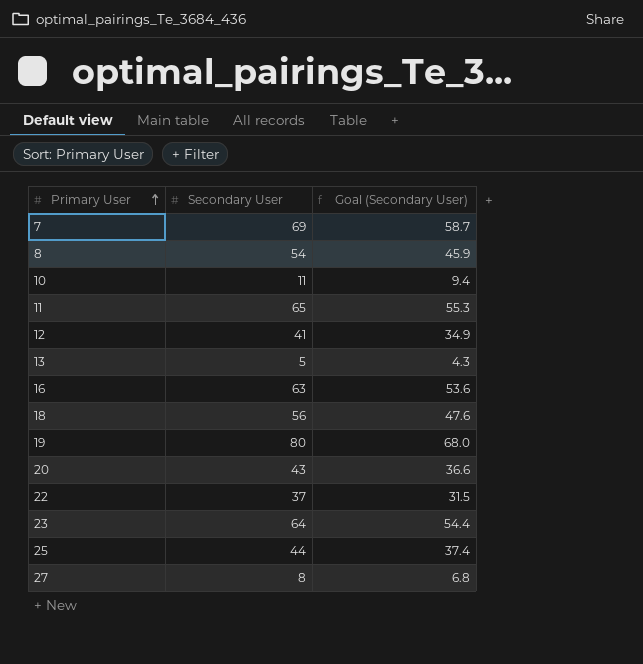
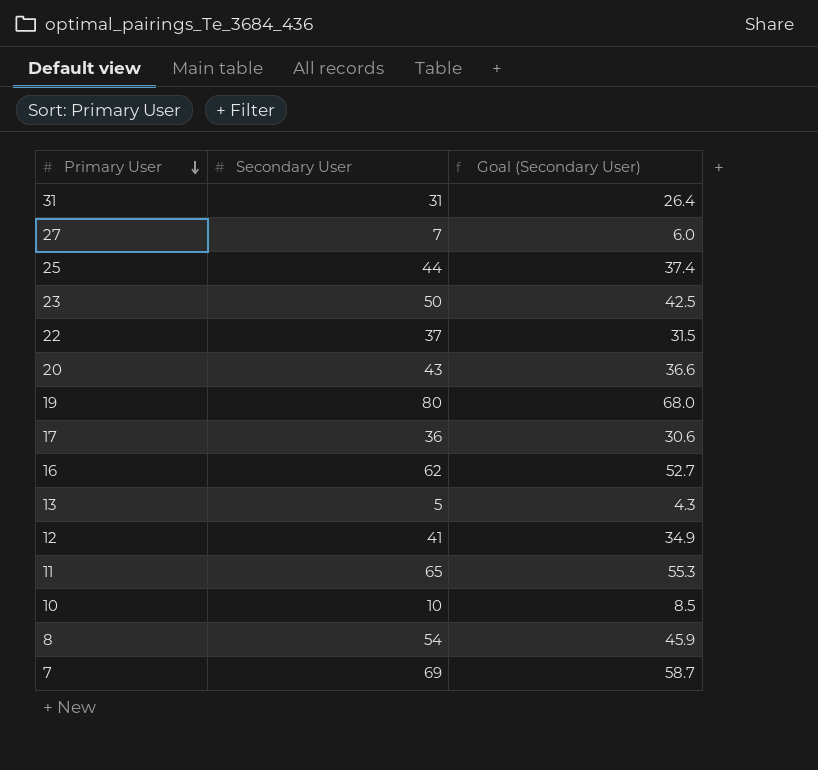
row order: Primary User ascending -> Primary User descending
row 18: 56 | 47.6 -> none
row 31: none -> 31 | 26.4
27 | Secondary User: 8 -> 7
27 | Goal (Secondary User): 6.8 -> 6.0
23 | Secondary User: 64 -> 50
23 | Goal (Secondary User): 54.4 -> 42.5
row 17: none -> 36 | 30.6
16 | Secondary User: 63 -> 62
16 | Goal (Secondary User): 53.6 -> 52.7
10 | Secondary User: 11 -> 10
10 | Goal (Secondary User): 9.4 -> 8.5

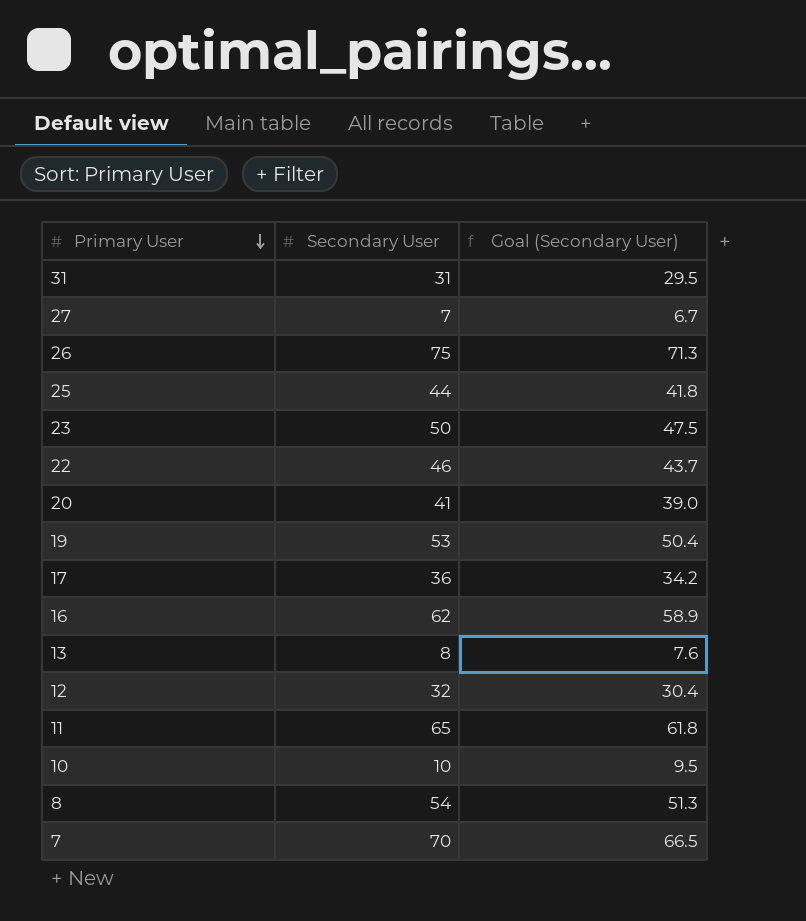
column Goal (Secondary User) | formula: [Secondary User] * 0.85 -> [Secondary User] * 0.95
row 26: none -> 75 | 71.3
22 | Secondary User: 37 -> 46
20 | Secondary User: 43 -> 41
19 | Secondary User: 80 -> 53
13 | Secondary User: 5 -> 8
12 | Secondary User: 41 -> 32
7 | Secondary User: 69 -> 70

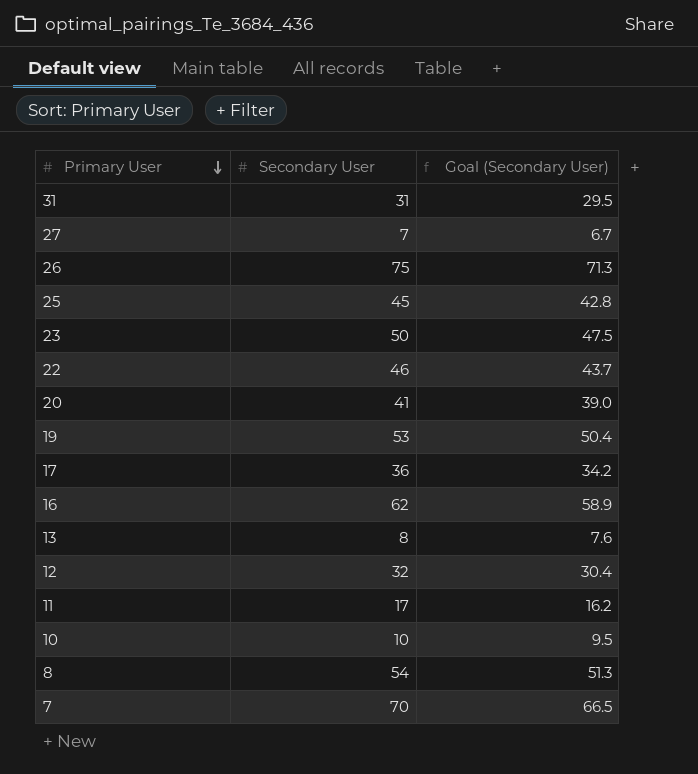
25 | Secondary User: 44 -> 45
25 | Goal (Secondary User): 41.8 -> 42.8
11 | Secondary User: 65 -> 17
11 | Goal (Secondary User): 61.8 -> 16.2

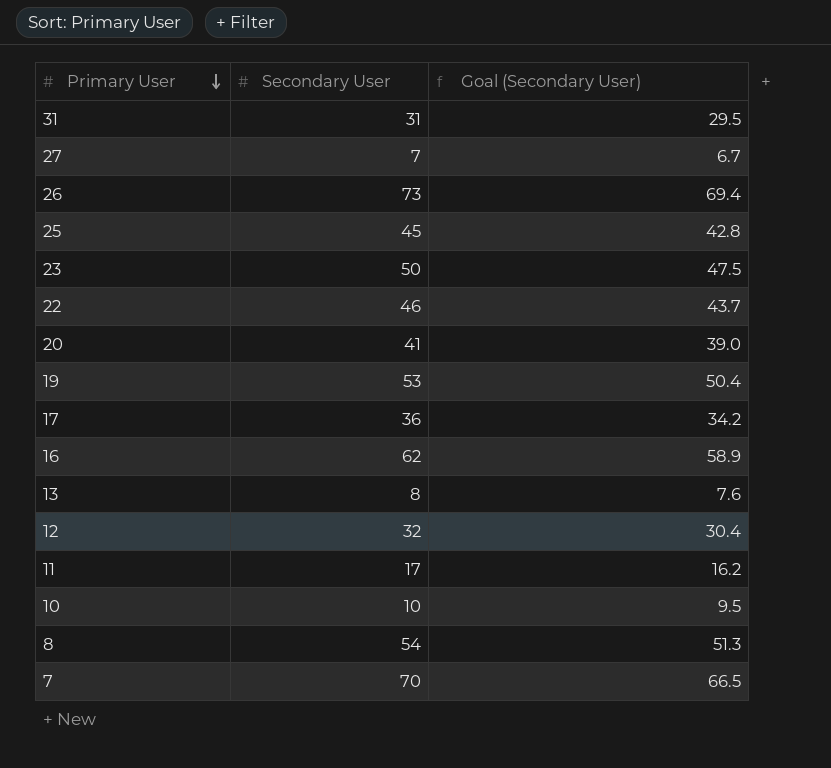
26 | Secondary User: 75 -> 73
26 | Goal (Secondary User): 71.3 -> 69.4

